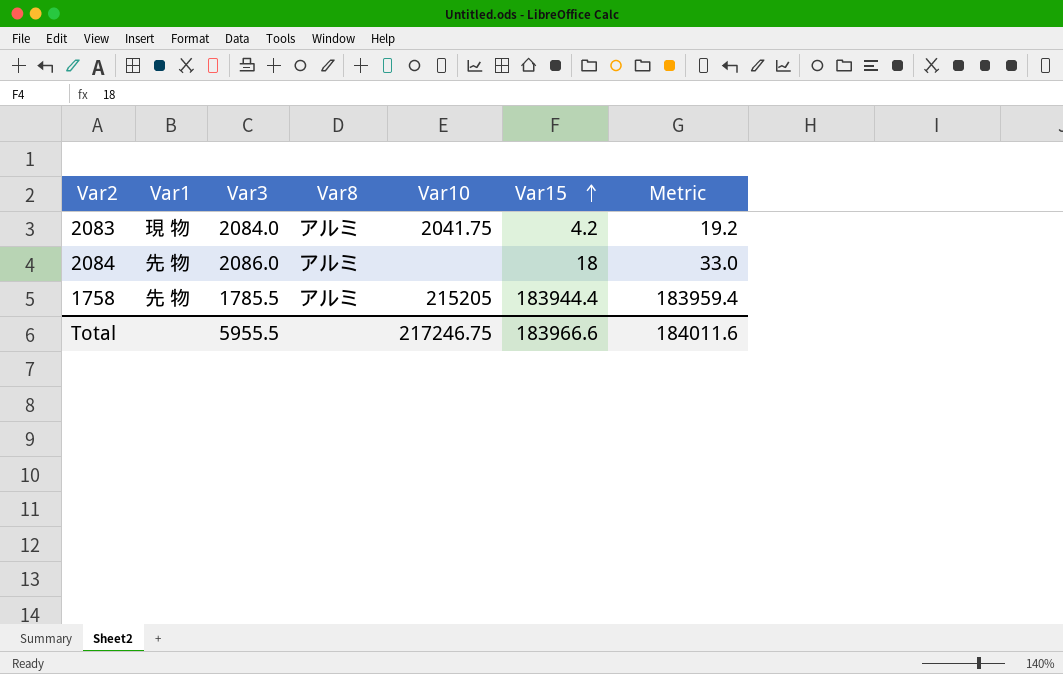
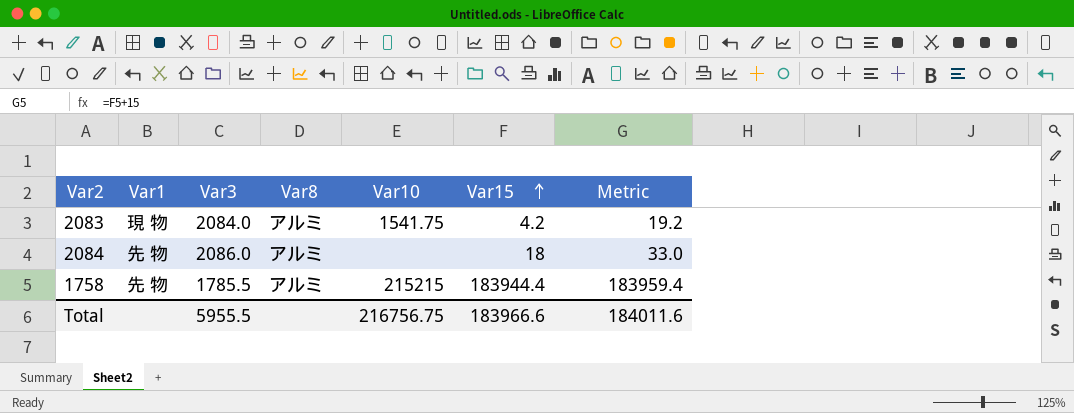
2083 | Var10: 2041.75 -> 1541.75
1758 | Var10: 215205 -> 215215
Total | Var10: 217246.75 -> 216756.75

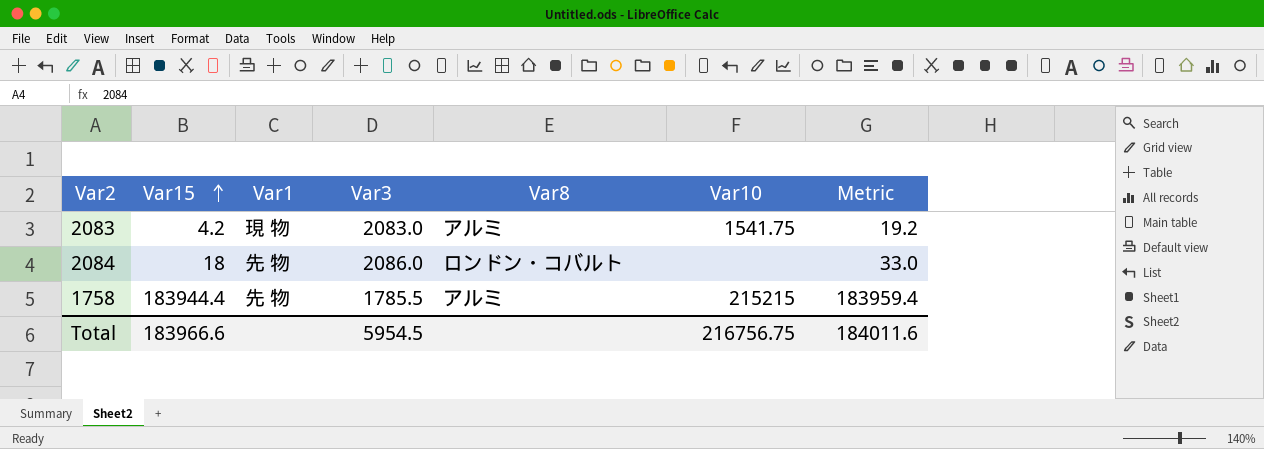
column Var15 | position: 6 -> 2
2083 | Var3: 2084.0 -> 2083.0
2084 | Var8: アルミ -> ロンドン・コバルト
Total | Var3: 5955.5 -> 5954.5

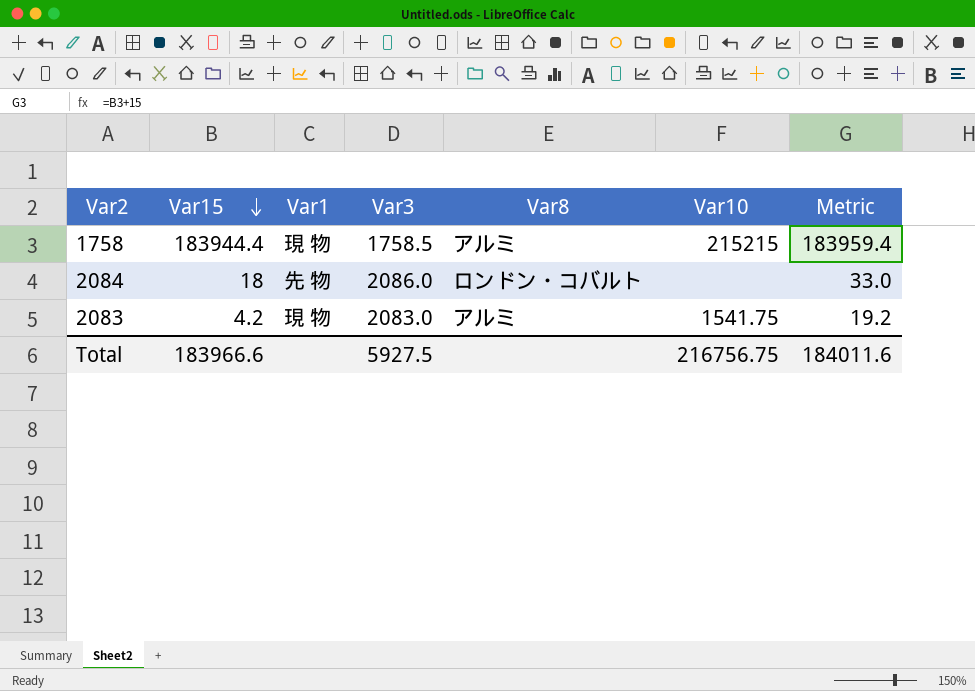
row order: Var15 ascending -> Var15 descending
1758 | Var1: 先 物 -> 現 物
1758 | Var3: 1785.5 -> 1758.5
Total | Var3: 5954.5 -> 5927.5

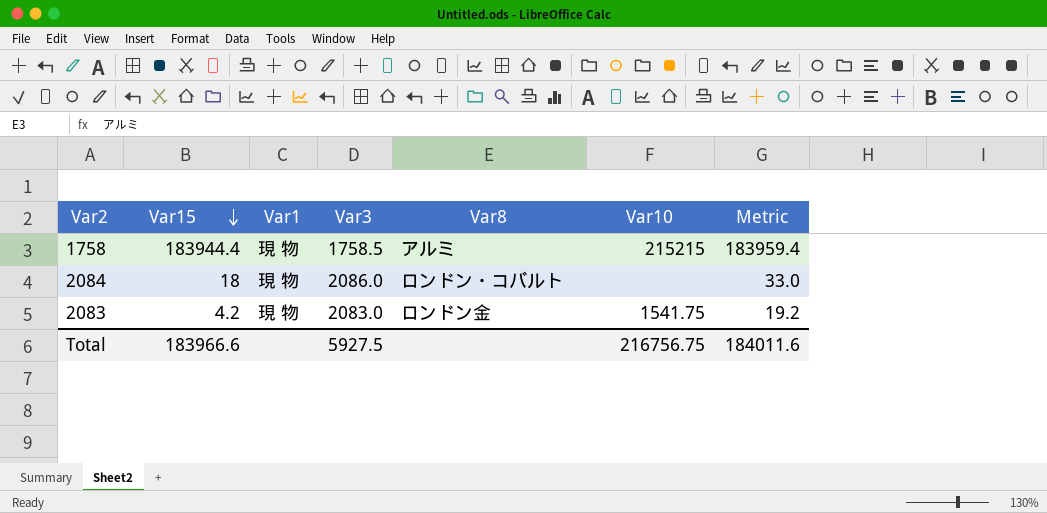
2084 | Var1: 先 物 -> 現 物
2083 | Var8: アルミ -> ロンドン金

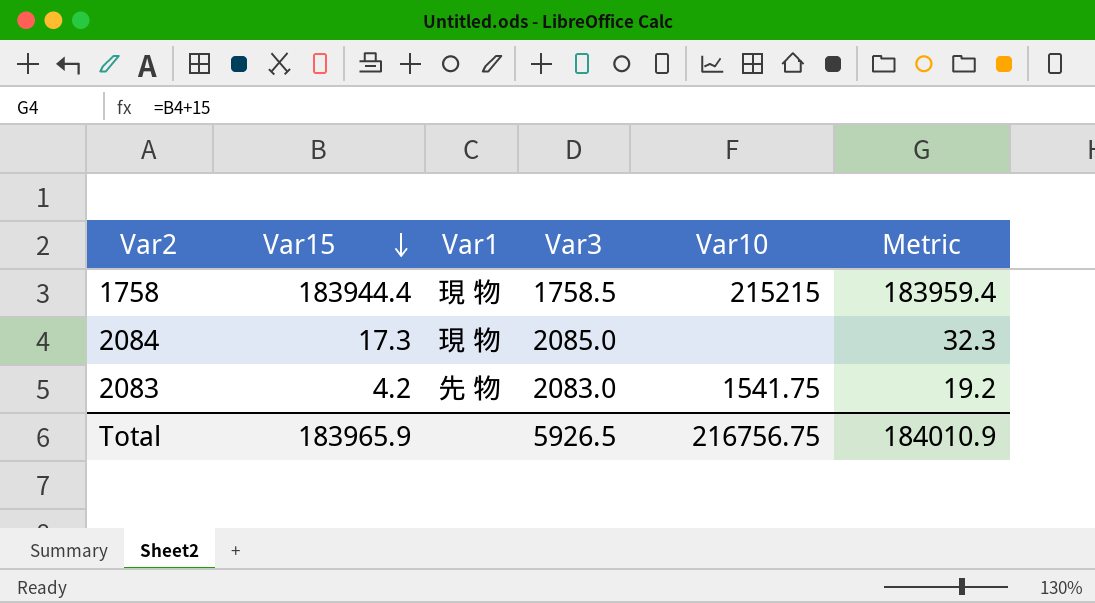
column Var8 | position: 5 -> none
2084 | Var15: 18 -> 17.3
2084 | Var3: 2086.0 -> 2085.0
2084 | Metric: 33.0 -> 32.3
2083 | Var1: 現 物 -> 先 物
Total | Var15: 183966.6 -> 183965.9
Total | Var3: 5927.5 -> 5926.5
Total | Metric: 184011.6 -> 184010.9

